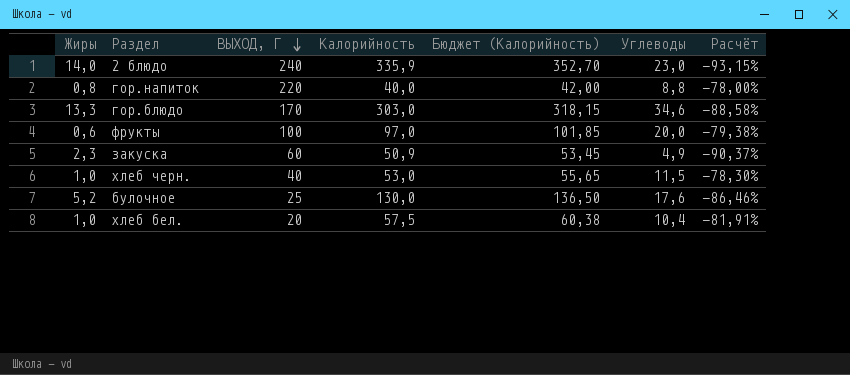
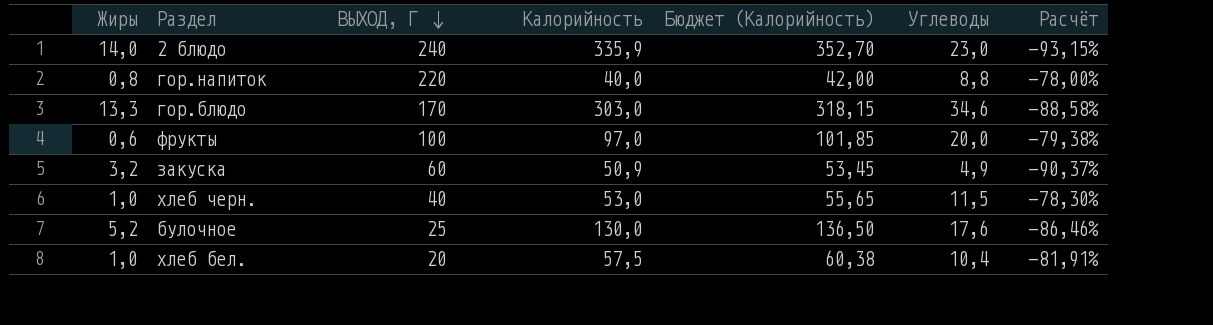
закуска | Жиры: 2,3 -> 3,2

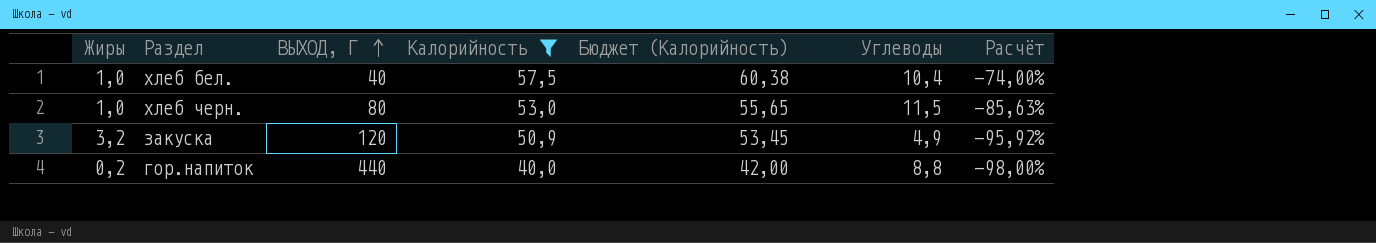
filter: none -> Калорийность <= 57,5
row order: ВЫХОД, Г descending -> ВЫХОД, Г ascending
column Расчёт | formula: ([Углеводы] - [Калорийность]) / [Калорийность] -> ([Углеводы] - [ВЫХОД, Г]) / [ВЫХОД, Г]
хлеб бел. | ВЫХОД, Г: 20 -> 40
хлеб черн. | ВЫХОД, Г: 40 -> 80
закуска | ВЫХОД, Г: 60 -> 120
гор.напиток | Жиры: 0,8 -> 0,2
гор.напиток | ВЫХОД, Г: 220 -> 440

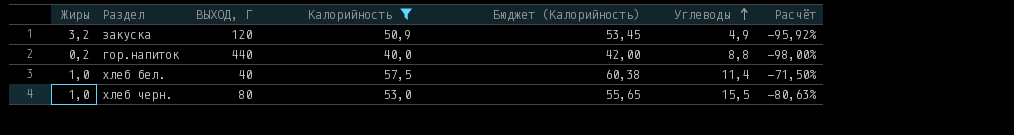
row order: ВЫХОД, Г ascending -> Углеводы ascending
хлеб бел. | Углеводы: 10,4 -> 11,4
хлеб бел. | Расчёт: -74,00% -> -71,50%
хлеб черн. | Углеводы: 11,5 -> 15,5
хлеб черн. | Расчёт: -85,63% -> -80,63%

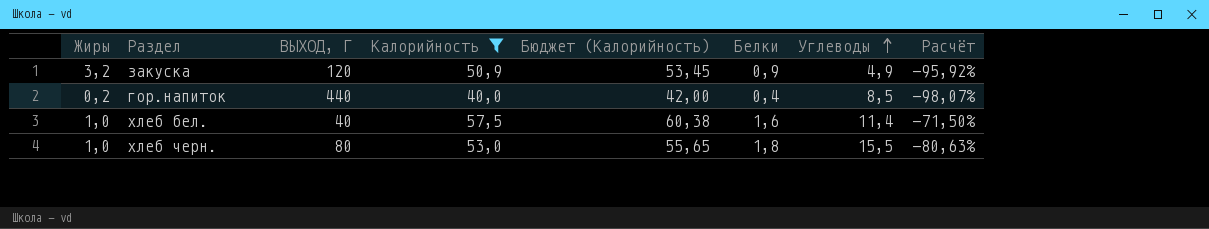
column Белки | position: none -> 6
гор.напиток | Углеводы: 8,8 -> 8,5
гор.напиток | Расчёт: -98,00% -> -98,07%

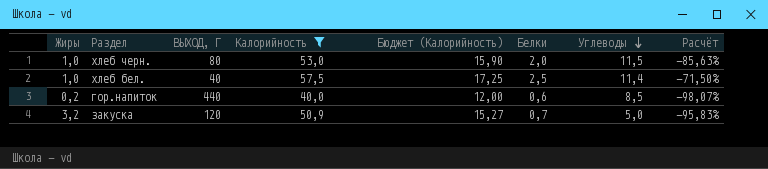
row order: Углеводы ascending -> Углеводы descending
column Бюджет (Калорийность) | formula: [Калорийность] * 1,05 -> [Калорийность] * 0,3
хлеб черн. | Белки: 1,8 -> 2,0
хлеб черн. | Углеводы: 15,5 -> 11,5
хлеб черн. | Расчёт: -80,63% -> -85,63%
хлеб бел. | Белки: 1,6 -> 2,5
гор.напиток | Белки: 0,4 -> 0,6
закуска | Белки: 0,9 -> 0,7
закуска | Углеводы: 4,9 -> 5,0
закуска | Расчёт: -95,92% -> -95,83%

